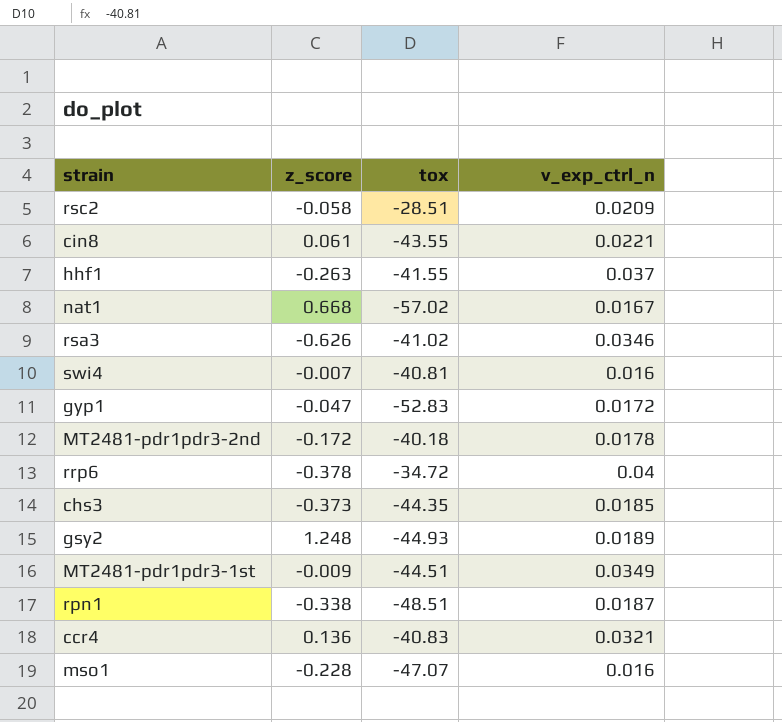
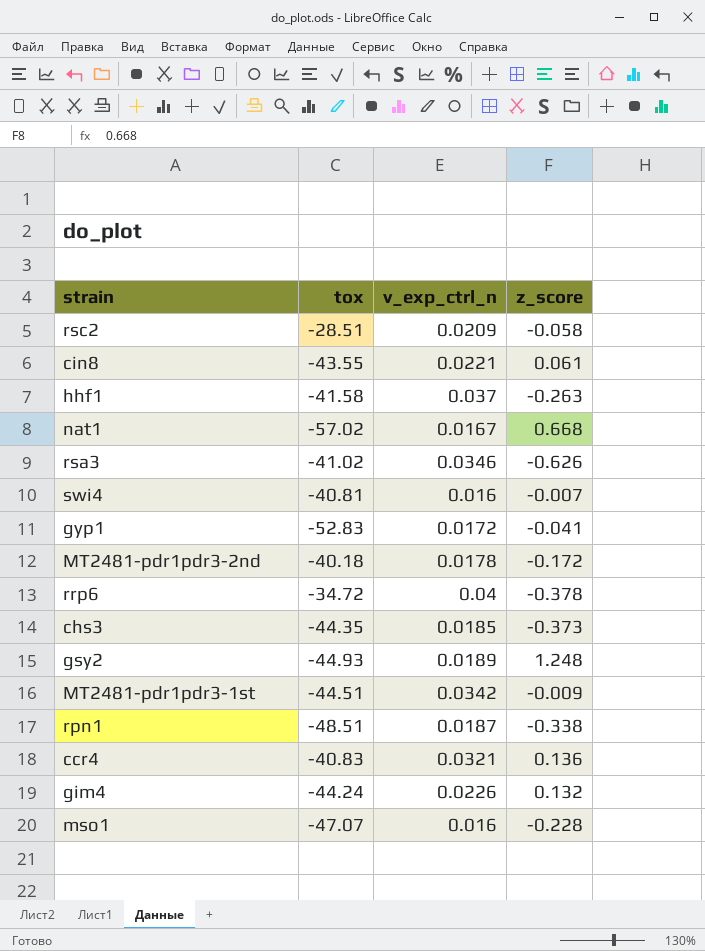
column z_score | position: 2 -> 4
hhf1 | tox: -41.55 -> -41.58
gyp1 | z_score: -0.047 -> -0.041
MT2481-pdr1pdr3-1st | v_exp_ctrl_n: 0.0349 -> 0.0342
row gim4: none -> -44.24 | 0.0226 | 0.132

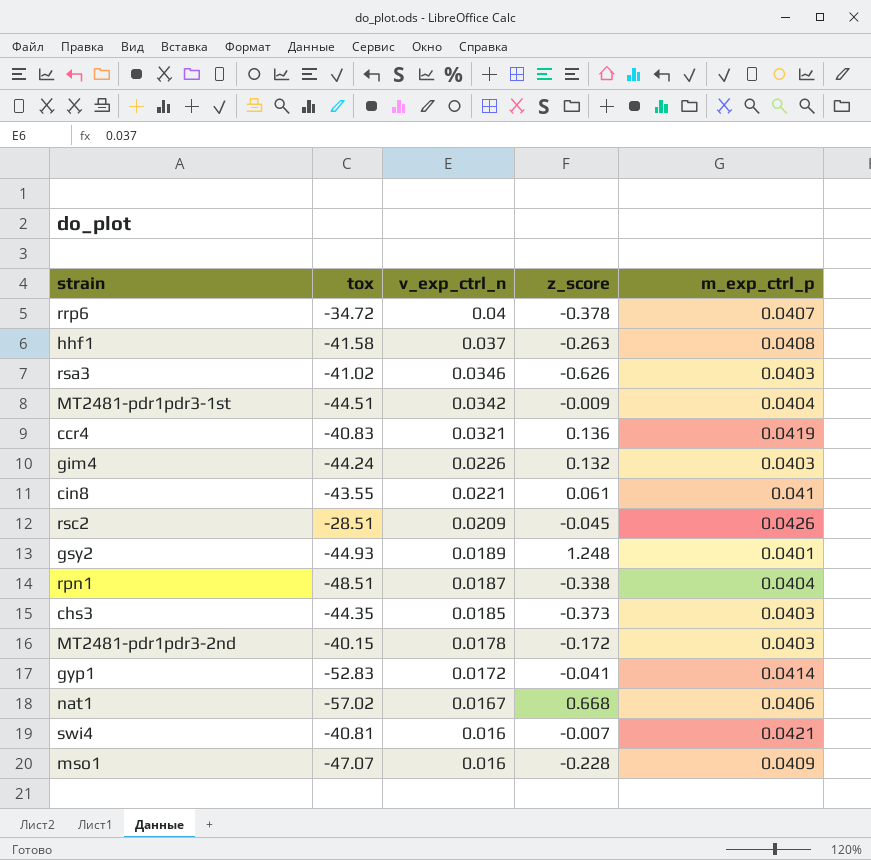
row order: none -> v_exp_ctrl_n descending
column m_exp_ctrl_p | position: none -> 5
rsc2 | z_score: -0.058 -> -0.045
MT2481-pdr1pdr3-2nd | tox: -40.18 -> -40.15

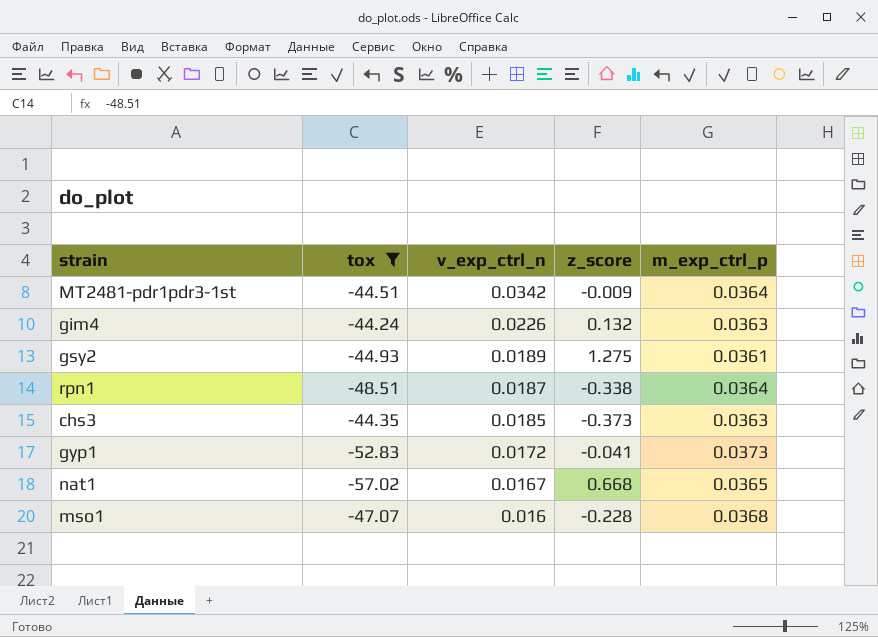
filter: none -> tox <= -44.24
MT2481-pdr1pdr3-1st | m_exp_ctrl_p: 0.0404 -> 0.0364
gim4 | m_exp_ctrl_p: 0.0403 -> 0.0363
gsy2 | z_score: 1.248 -> 1.275
gsy2 | m_exp_ctrl_p: 0.0401 -> 0.0361
rpn1 | m_exp_ctrl_p: 0.0404 -> 0.0364
chs3 | m_exp_ctrl_p: 0.0403 -> 0.0363
gyp1 | m_exp_ctrl_p: 0.0414 -> 0.0373
nat1 | m_exp_ctrl_p: 0.0406 -> 0.0365
mso1 | m_exp_ctrl_p: 0.0409 -> 0.0368

